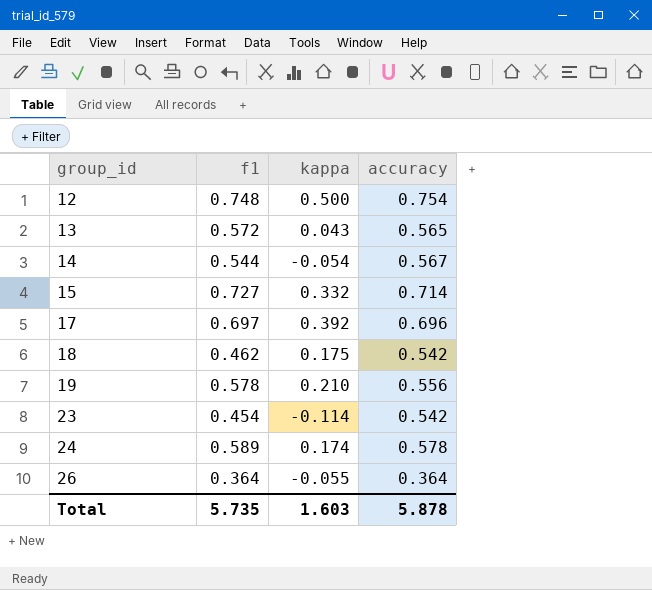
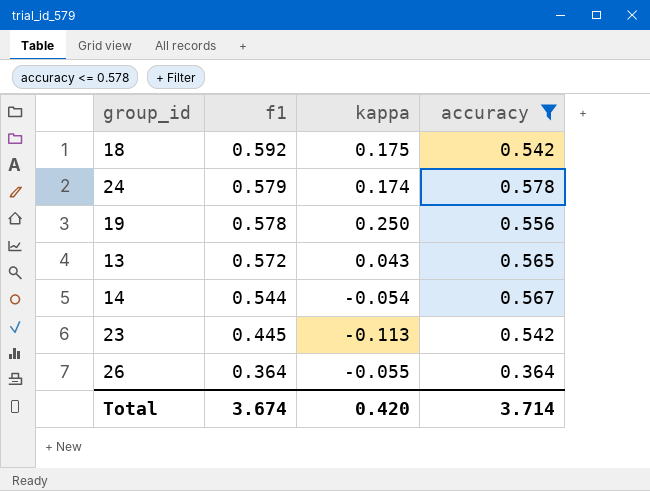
filter: none -> accuracy <= 0.578
row order: group_id ascending -> f1 descending
18 | f1: 0.462 -> 0.592
24 | f1: 0.589 -> 0.579
19 | kappa: 0.210 -> 0.250
23 | f1: 0.454 -> 0.445
23 | kappa: -0.114 -> -0.113
Total | f1: 5.735 -> 3.674
Total | kappa: 1.603 -> 0.420
Total | accuracy: 5.878 -> 3.714

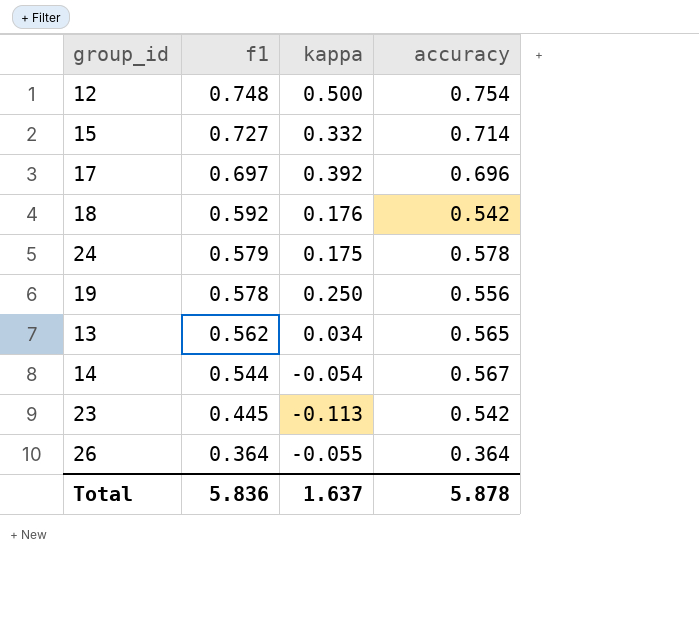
filter: accuracy <= 0.578 -> none
18 | kappa: 0.175 -> 0.176
24 | kappa: 0.174 -> 0.175
13 | f1: 0.572 -> 0.562
13 | kappa: 0.043 -> 0.034
Total | f1: 3.674 -> 5.836
Total | kappa: 0.420 -> 1.637
Total | accuracy: 3.714 -> 5.878

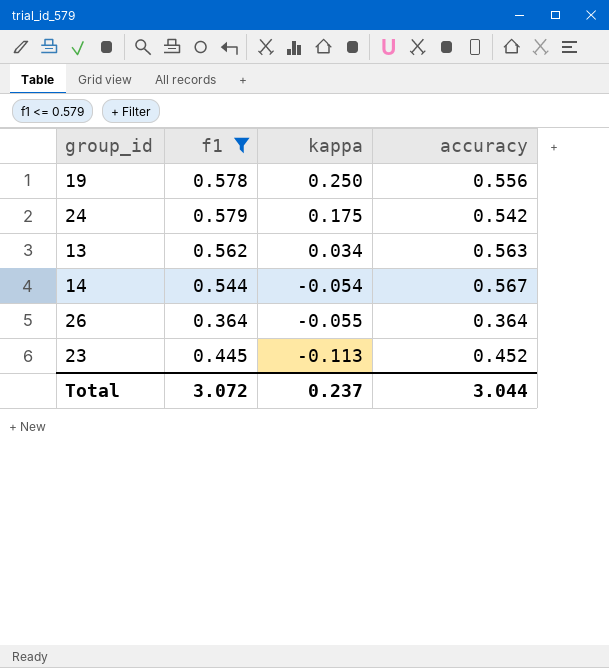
filter: none -> f1 <= 0.579
row order: f1 descending -> kappa descending
24 | accuracy: 0.578 -> 0.542
13 | accuracy: 0.565 -> 0.563
23 | accuracy: 0.542 -> 0.452
Total | f1: 5.836 -> 3.072
Total | kappa: 1.637 -> 0.237
Total | accuracy: 5.878 -> 3.044

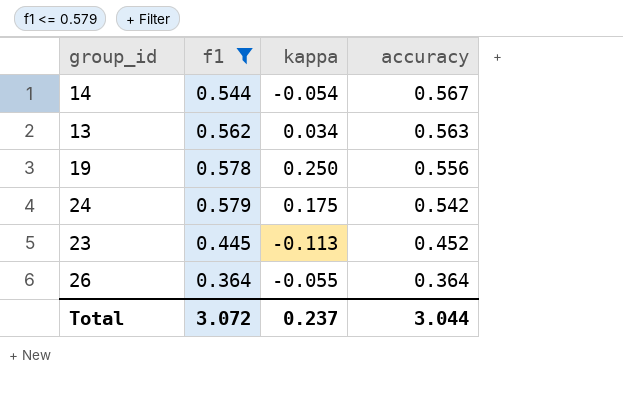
row order: kappa descending -> accuracy descending

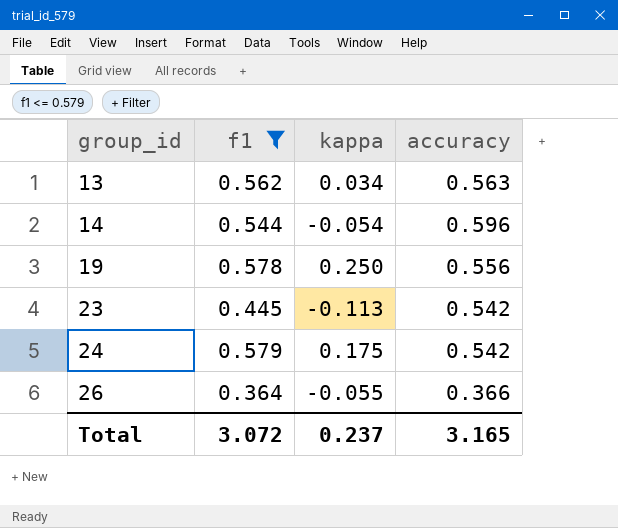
row order: accuracy descending -> group_id ascending
14 | accuracy: 0.567 -> 0.596
23 | accuracy: 0.452 -> 0.542
26 | accuracy: 0.364 -> 0.366
Total | accuracy: 3.044 -> 3.165

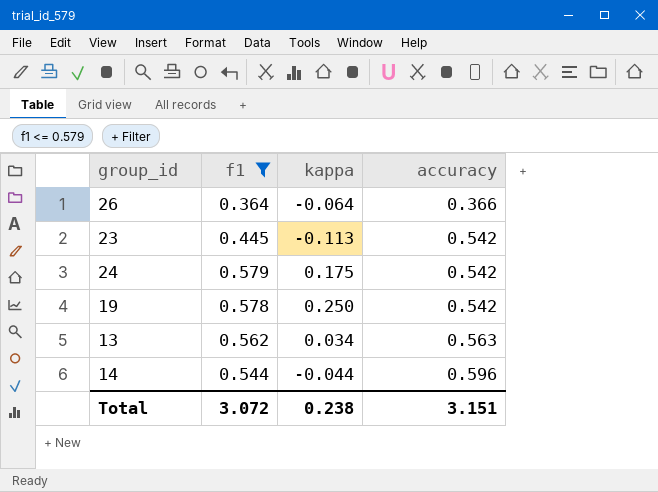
row order: group_id ascending -> accuracy ascending
26 | kappa: -0.055 -> -0.064
19 | accuracy: 0.556 -> 0.542
14 | kappa: -0.054 -> -0.044
Total | kappa: 0.237 -> 0.238
Total | accuracy: 3.165 -> 3.151

